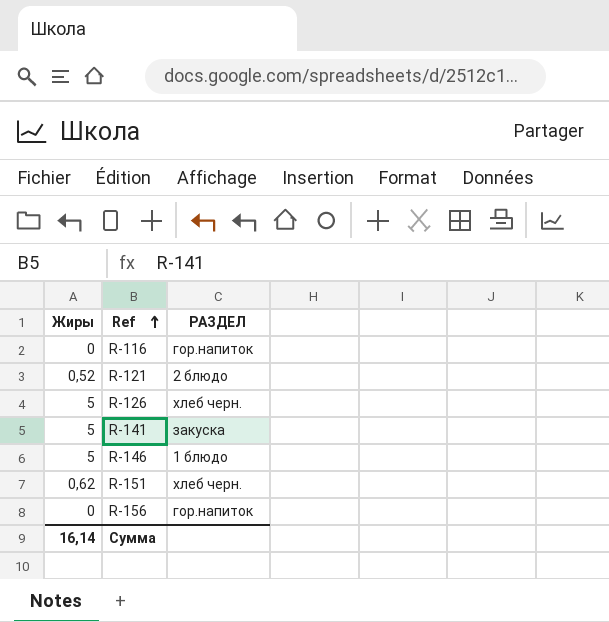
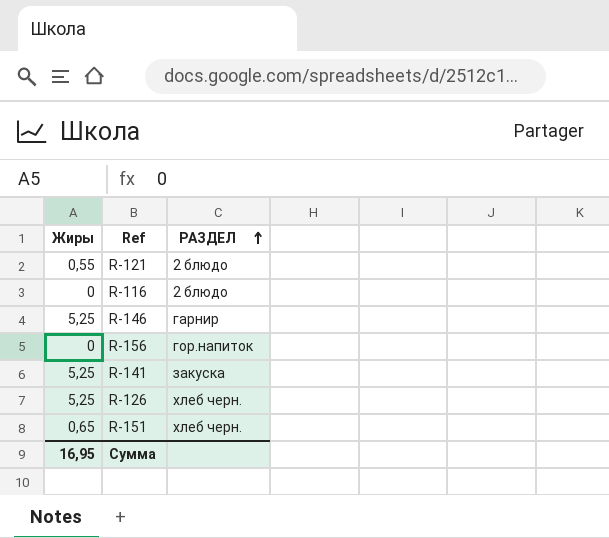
row order: Ref ascending -> РАЗДЕЛ ascending
R-121 | Жиры: 0,52 -> 0,55
R-116 | РАЗДЕЛ: гор.напиток -> 2 блюдо
R-146 | Жиры: 5 -> 5,25
R-146 | РАЗДЕЛ: 1 блюдо -> гарнир
R-141 | Жиры: 5 -> 5,25
R-126 | Жиры: 5 -> 5,25
R-151 | Жиры: 0,62 -> 0,65
Сумма | Жиры: 16,14 -> 16,95

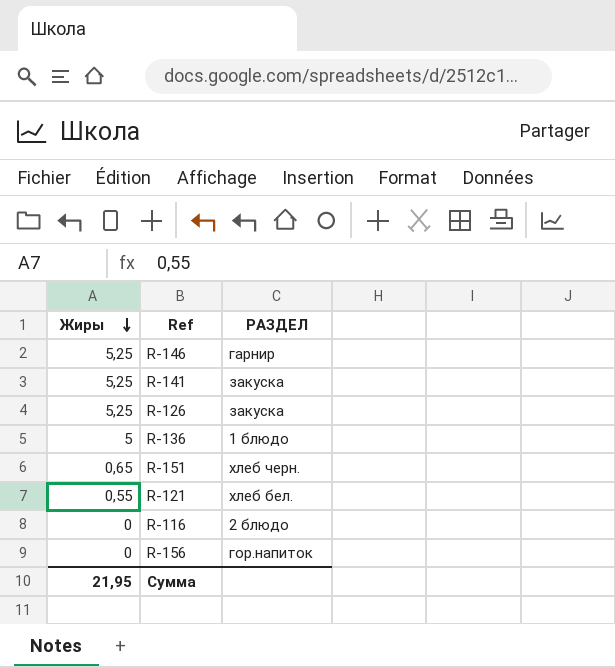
row order: РАЗДЕЛ ascending -> Жиры descending
R-126 | РАЗДЕЛ: хлеб черн. -> закуска
row R-136: none -> 5 | 1 блюдо
R-121 | РАЗДЕЛ: 2 блюдо -> хлеб бел.
Сумма | Жиры: 16,95 -> 21,95

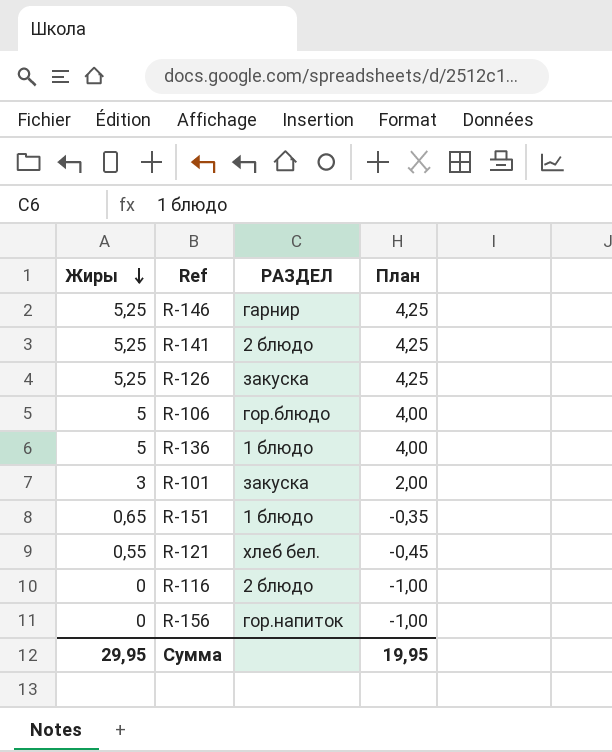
column План | formula: none -> [Жиры] - 1
R-141 | РАЗДЕЛ: закуска -> 2 блюдо
row R-106: none -> 5 | гор.блюдо | 4,00
row R-101: none -> 3 | закуска | 2,00
R-151 | РАЗДЕЛ: хлеб черн. -> 1 блюдо
Сумма | Жиры: 21,95 -> 29,95

